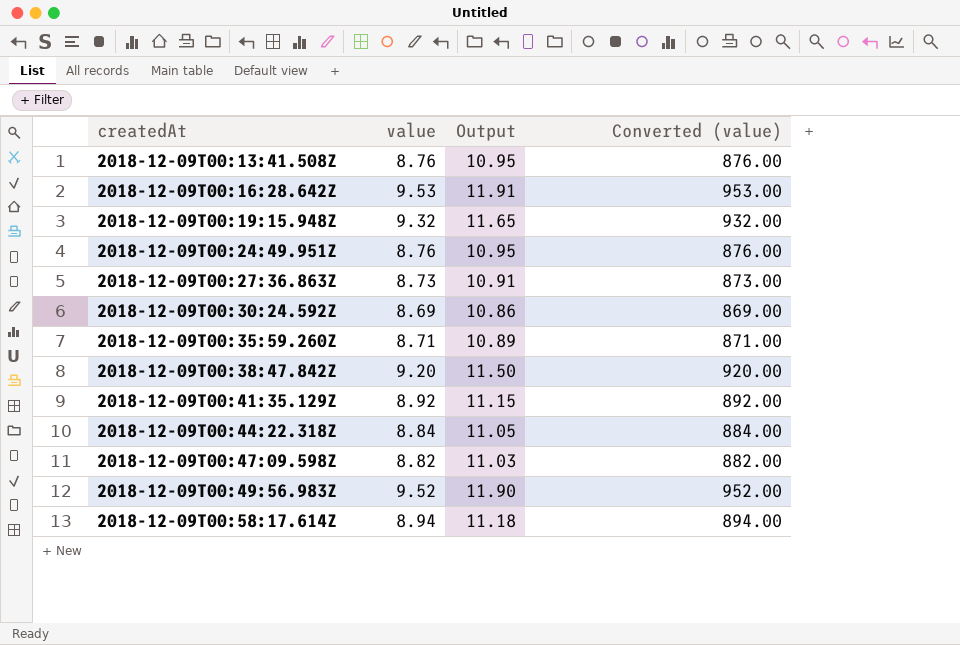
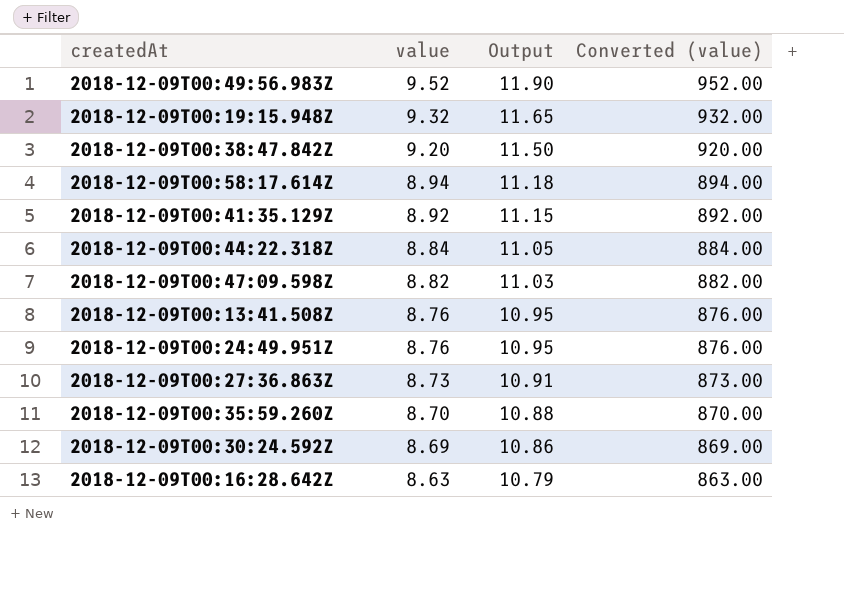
row order: createdAt ascending -> value descending
2018-12-09T00:35:59.260Z | value: 8.71 -> 8.70
2018-12-09T00:35:59.260Z | Output: 10.89 -> 10.88
2018-12-09T00:35:59.260Z | Converted (value): 871.00 -> 870.00
2018-12-09T00:16:28.642Z | value: 9.53 -> 8.63
2018-12-09T00:16:28.642Z | Output: 11.91 -> 10.79
2018-12-09T00:16:28.642Z | Converted (value): 953.00 -> 863.00

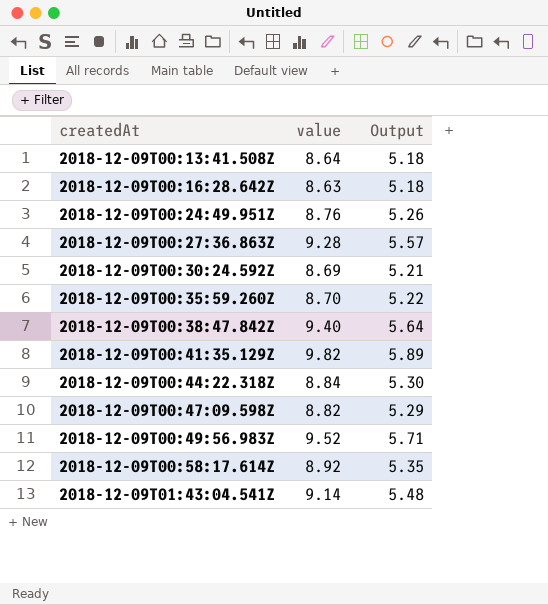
row order: value descending -> createdAt ascending
column Converted (value) | formula: [value] * 100 -> none
column Output | formula: [value] * 1.25 -> [value] * 0.6
row 2018-12-09T00:19:15.948Z: 9.32 | 11.65 | 932.00 -> none
2018-12-09T00:13:41.508Z | value: 8.76 -> 8.64
2018-12-09T00:27:36.863Z | value: 8.73 -> 9.28
2018-12-09T00:38:47.842Z | value: 9.20 -> 9.40
2018-12-09T00:41:35.129Z | value: 8.92 -> 9.82
2018-12-09T00:58:17.614Z | value: 8.94 -> 8.92
row 2018-12-09T01:43:04.541Z: none -> 9.14 | 5.48

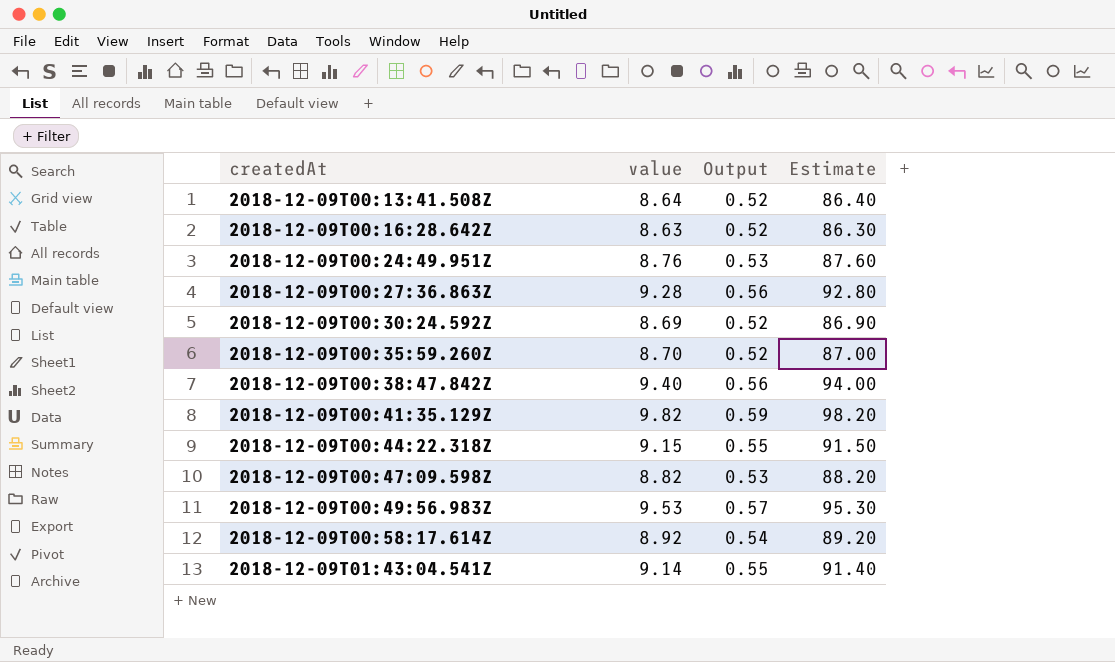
column Output | formula: [value] * 0.6 -> [value] * 0.06
column Estimate | formula: none -> [value] * 10
2018-12-09T00:44:22.318Z | value: 8.84 -> 9.15
2018-12-09T00:49:56.983Z | value: 9.52 -> 9.53

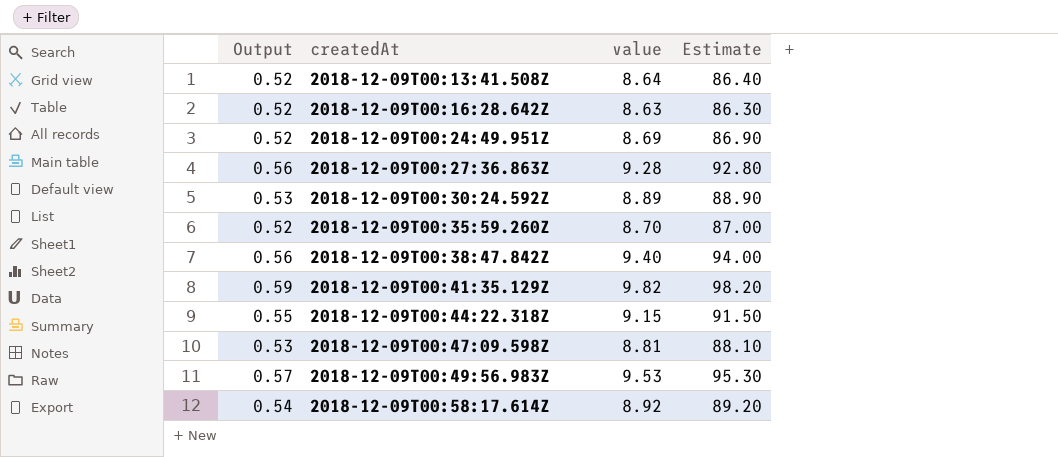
column Output | position: 3 -> 1
row 2018-12-09T01:43:04.541Z: 9.14 | 0.55 | 91.40 -> none
2018-12-09T00:24:49.951Z | Output: 0.53 -> 0.52
2018-12-09T00:24:49.951Z | value: 8.76 -> 8.69
2018-12-09T00:24:49.951Z | Estimate: 87.60 -> 86.90
2018-12-09T00:30:24.592Z | Output: 0.52 -> 0.53
2018-12-09T00:30:24.592Z | value: 8.69 -> 8.89
2018-12-09T00:30:24.592Z | Estimate: 86.90 -> 88.90
2018-12-09T00:47:09.598Z | value: 8.82 -> 8.81
2018-12-09T00:47:09.598Z | Estimate: 88.20 -> 88.10

